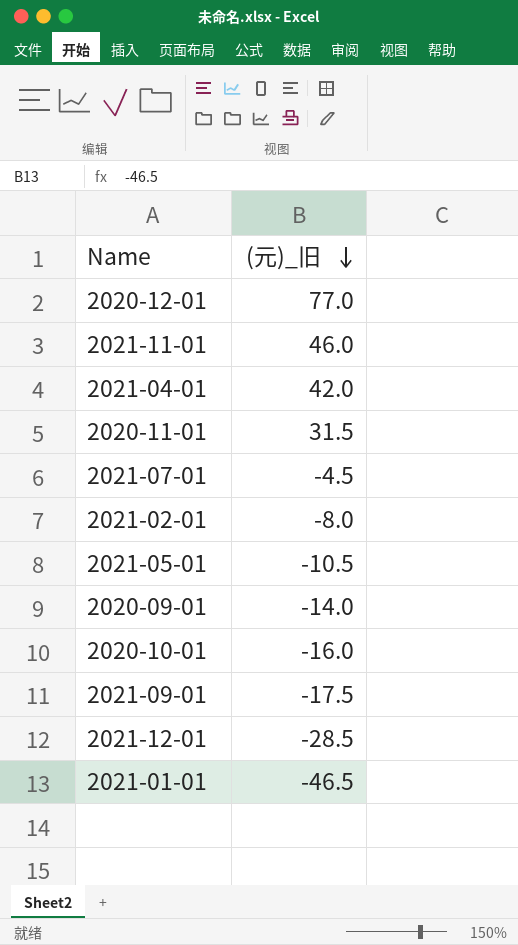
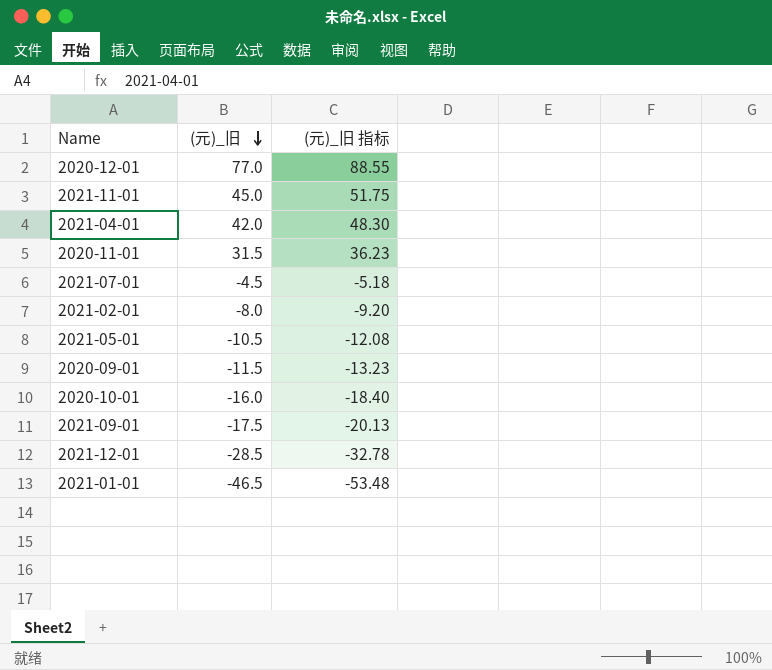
column (元)_旧 指标 | formula: none -> [(元)_旧] * 1.15
2021-11-01 | (元)_旧: 46.0 -> 45.0
2020-09-01 | (元)_旧: -14.0 -> -11.5

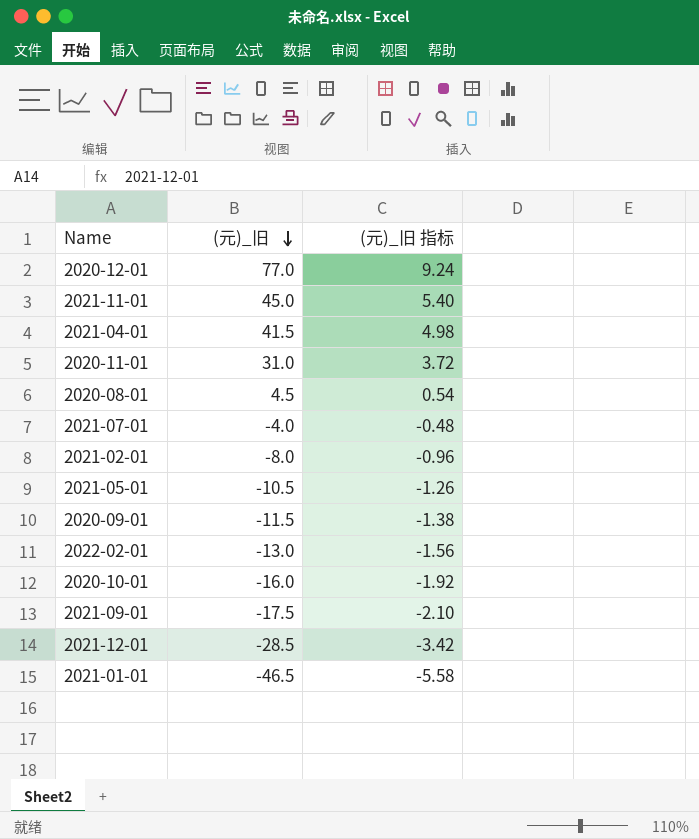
column (元)_旧 指标 | formula: [(元)_旧] * 1.15 -> [(元)_旧] * 0.12
2021-04-01 | (元)_旧: 42.0 -> 41.5
2020-11-01 | (元)_旧: 31.5 -> 31.0
row 2020-08-01: none -> 4.5 | 0.54
2021-07-01 | (元)_旧: -4.5 -> -4.0
row 2022-02-01: none -> -13.0 | -1.56

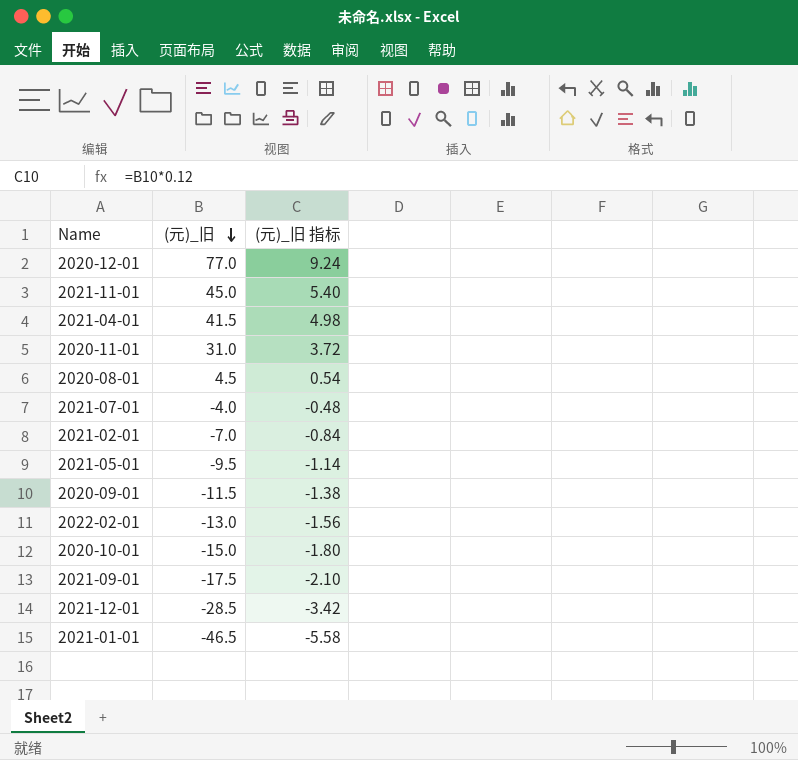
2021-02-01 | (元)_旧: -8.0 -> -7.0
2021-02-01 | (元)_旧 指标: -0.96 -> -0.84
2021-05-01 | (元)_旧: -10.5 -> -9.5
2021-05-01 | (元)_旧 指标: -1.26 -> -1.14
2020-10-01 | (元)_旧: -16.0 -> -15.0
2020-10-01 | (元)_旧 指标: -1.92 -> -1.80

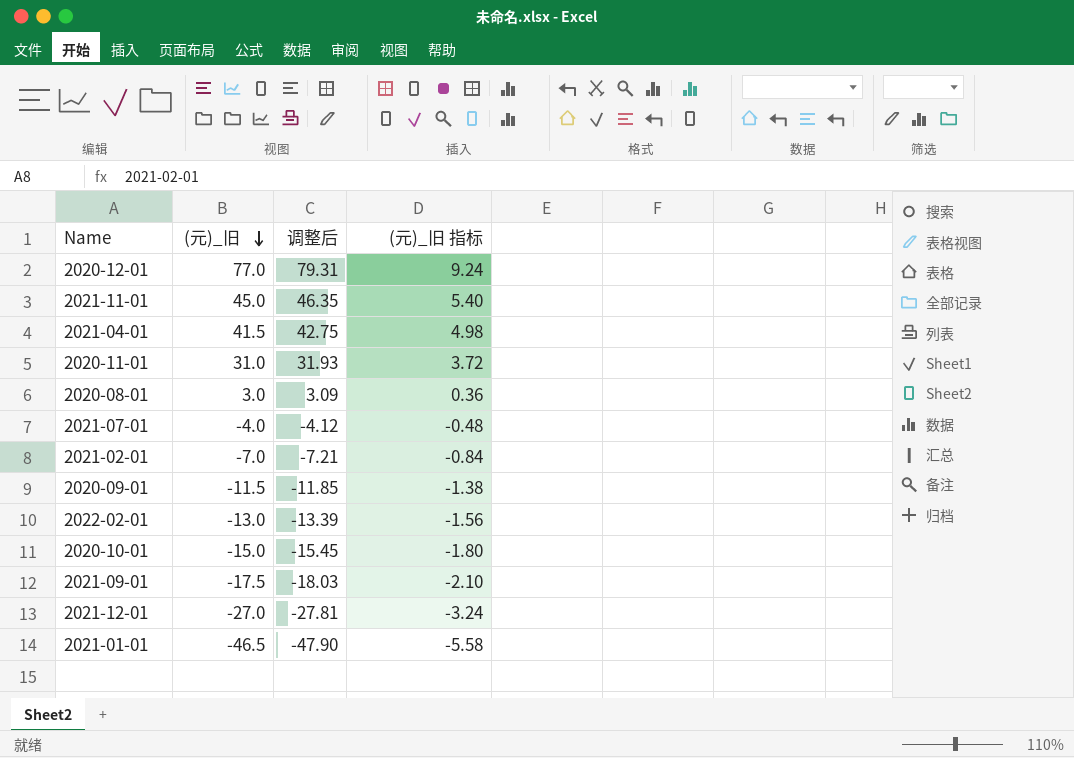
column 调整后 | formula: none -> [(元)_旧] * 1.03
row 2021-05-01: -9.5 | -1.14 -> none
2020-08-01 | (元)_旧: 4.5 -> 3.0
2020-08-01 | (元)_旧 指标: 0.54 -> 0.36
2021-12-01 | (元)_旧: -28.5 -> -27.0
2021-12-01 | (元)_旧 指标: -3.42 -> -3.24

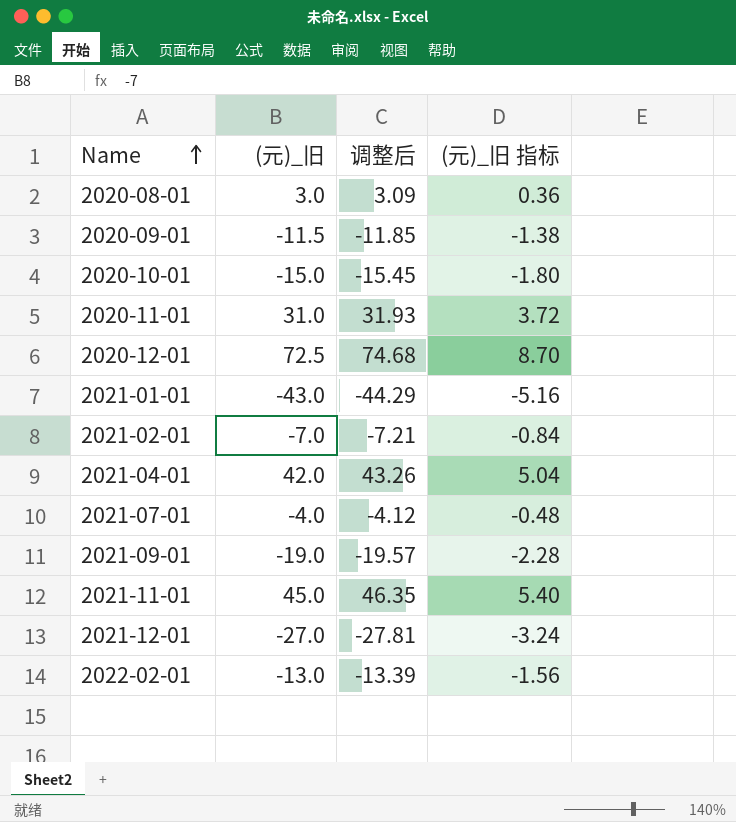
row order: (元)_旧 descending -> Name ascending
2020-12-01 | (元)_旧: 77.0 -> 72.5
2020-12-01 | 调整后: 79.31 -> 74.68
2020-12-01 | (元)_旧 指标: 9.24 -> 8.70
2021-01-01 | (元)_旧: -46.5 -> -43.0
2021-01-01 | 调整后: -47.90 -> -44.29
2021-01-01 | (元)_旧 指标: -5.58 -> -5.16
2021-04-01 | (元)_旧: 41.5 -> 42.0
2021-04-01 | 调整后: 42.75 -> 43.26
2021-04-01 | (元)_旧 指标: 4.98 -> 5.04
2021-09-01 | (元)_旧: -17.5 -> -19.0
2021-09-01 | 调整后: -18.03 -> -19.57
2021-09-01 | (元)_旧 指标: -2.10 -> -2.28

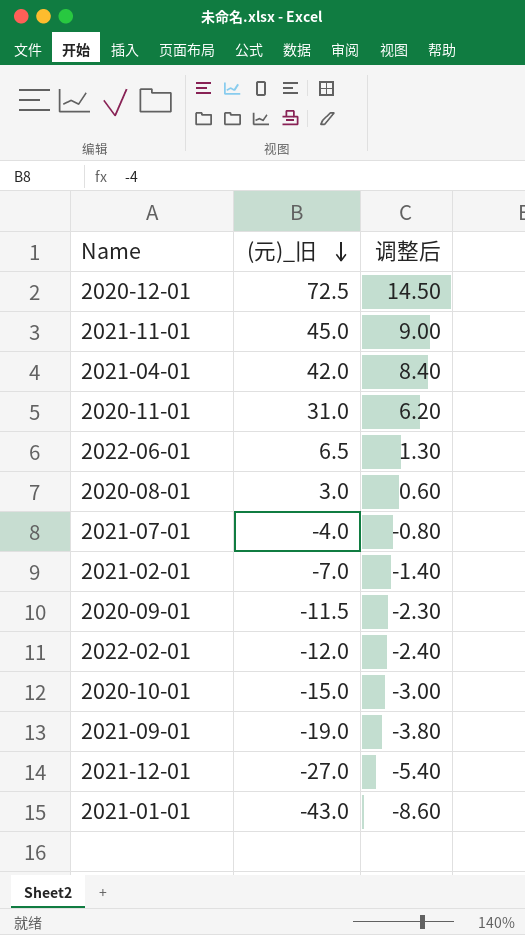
row order: Name ascending -> (元)_旧 descending
column (元)_旧 指标 | formula: [(元)_旧] * 0.12 -> none
column 调整后 | formula: [(元)_旧] * 1.03 -> [(元)_旧] * 0.2
row 2022-06-01: none -> 6.5 | 1.30
2022-02-01 | (元)_旧: -13.0 -> -12.0

